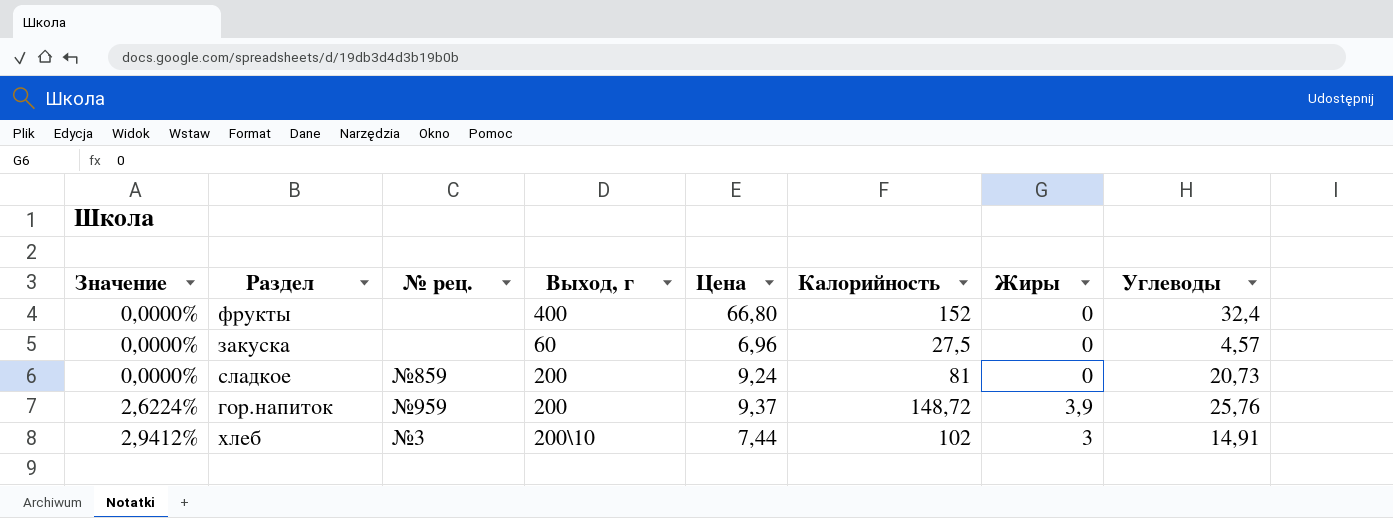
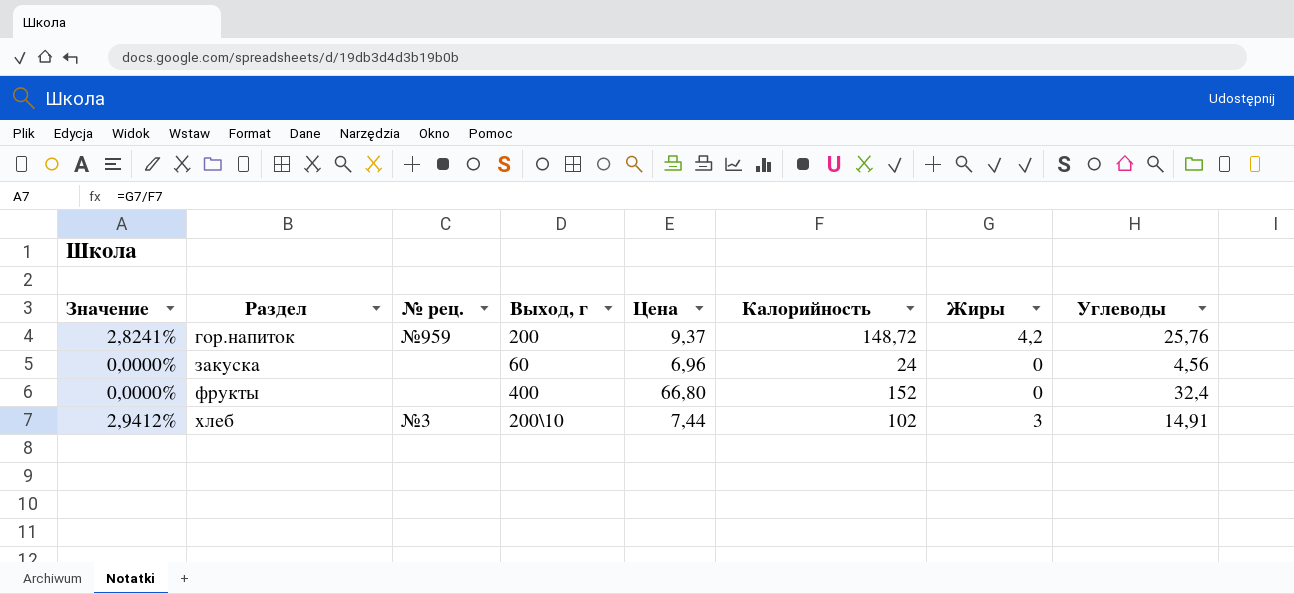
row order: Значение ascending -> Раздел ascending
row сладкое: 0,0000% | №859 | 200 | 9,24 | 81 | 0 | 20,73 -> none
гор.напиток | Значение: 2,6224% -> 2,8241%
гор.напиток | Жиры: 3,9 -> 4,2
закуска | Калорийность: 27,5 -> 24
закуска | Углеводы: 4,57 -> 4,56

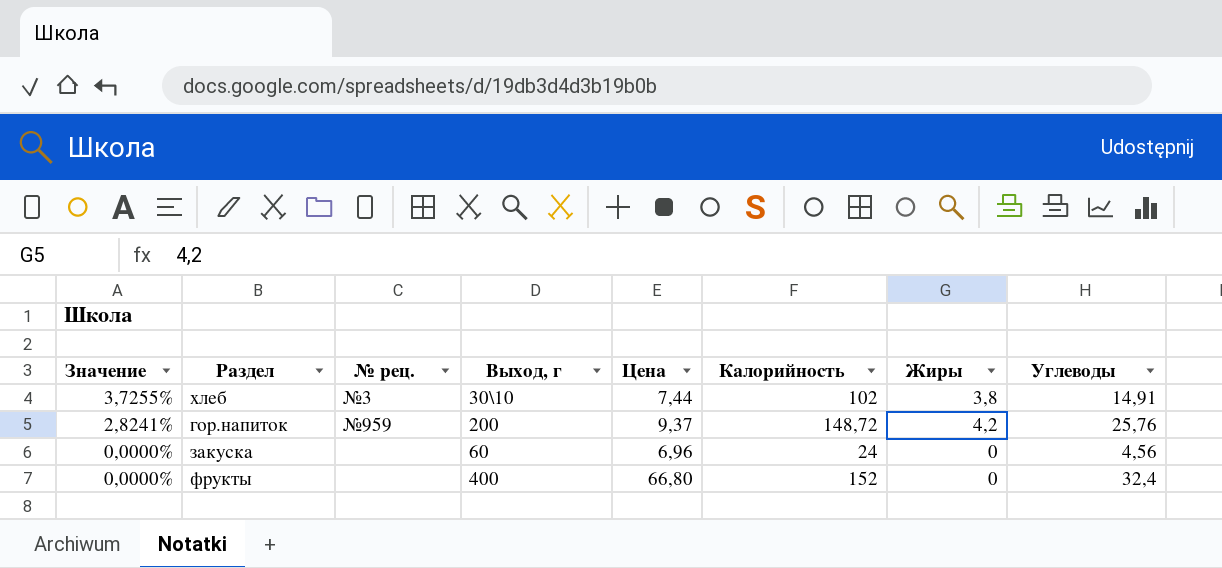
row order: Раздел ascending -> Значение descending
хлеб | Значение: 2,9412% -> 3,7255%
хлеб | Выход, г: 200\10 -> 30\10
хлеб | Жиры: 3 -> 3,8

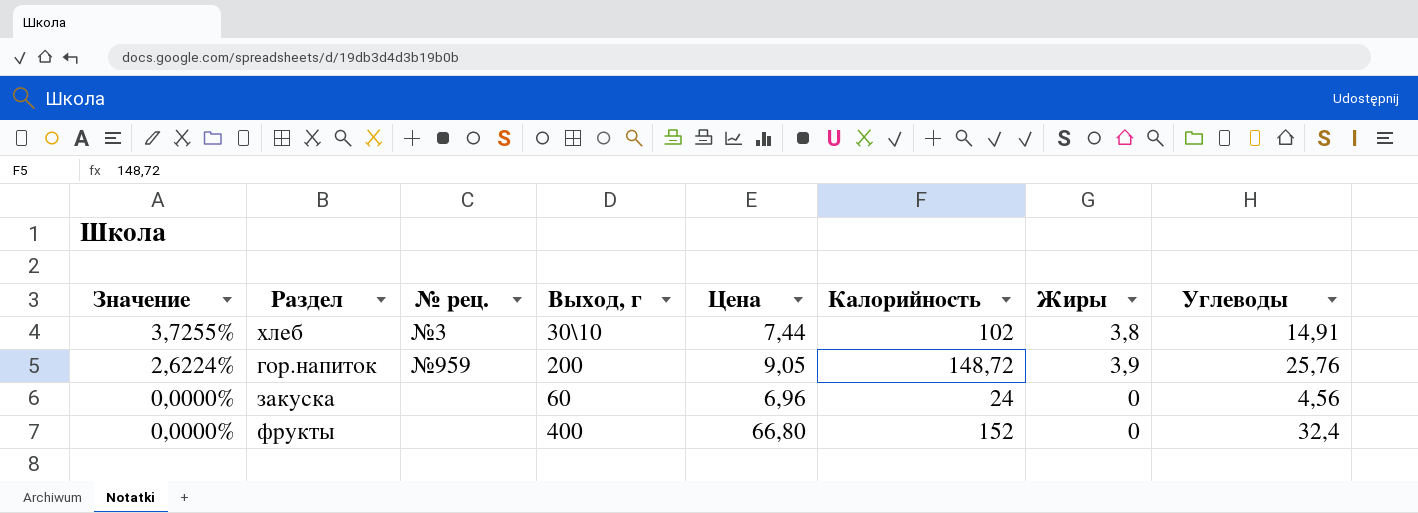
гор.напиток | Значение: 2,8241% -> 2,6224%
гор.напиток | Цена: 9,37 -> 9,05
гор.напиток | Жиры: 4,2 -> 3,9

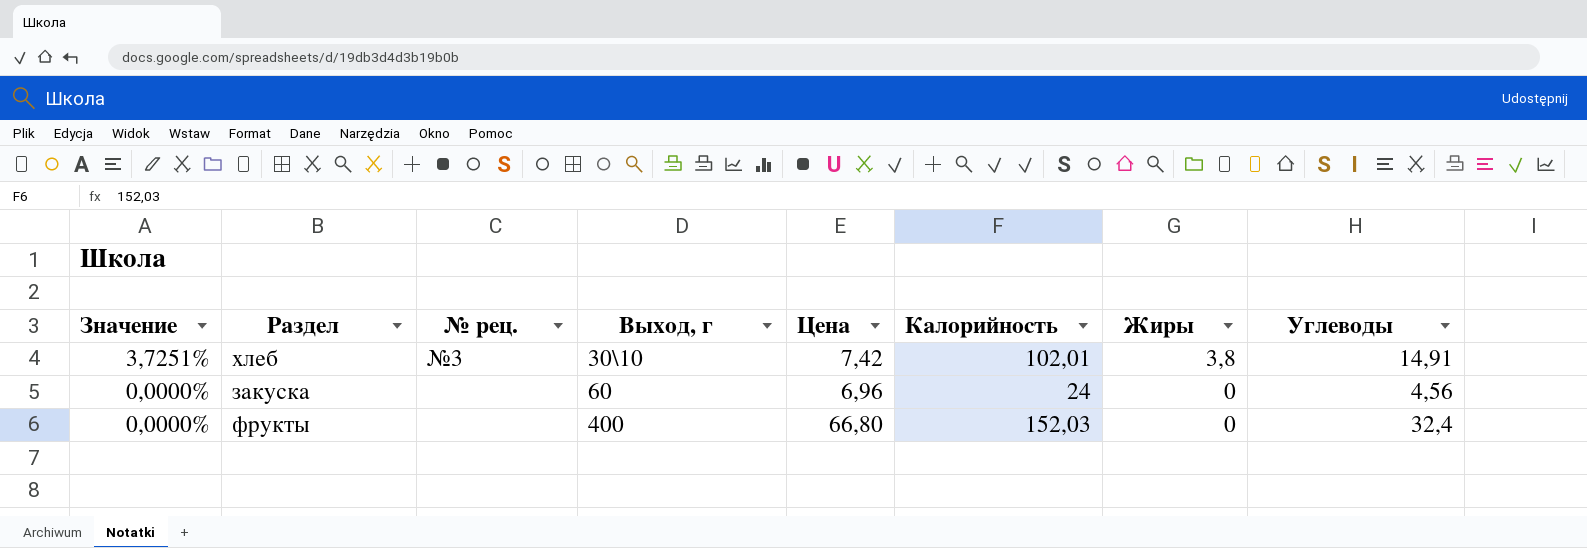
row гор.напиток: 2,6224% | №959 | 200 | 9,05 | 148,72 | 3,9 | 25,76 -> none
хлеб | Значение: 3,7255% -> 3,7251%
хлеб | Цена: 7,44 -> 7,42
хлеб | Калорийность: 102 -> 102,01
фрукты | Калорийность: 152 -> 152,03

